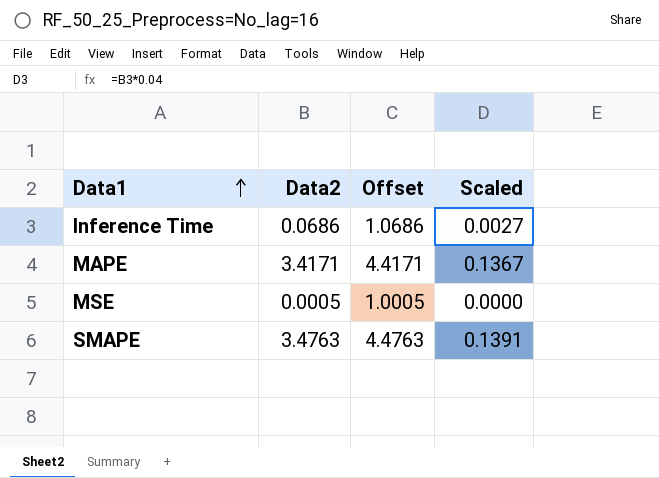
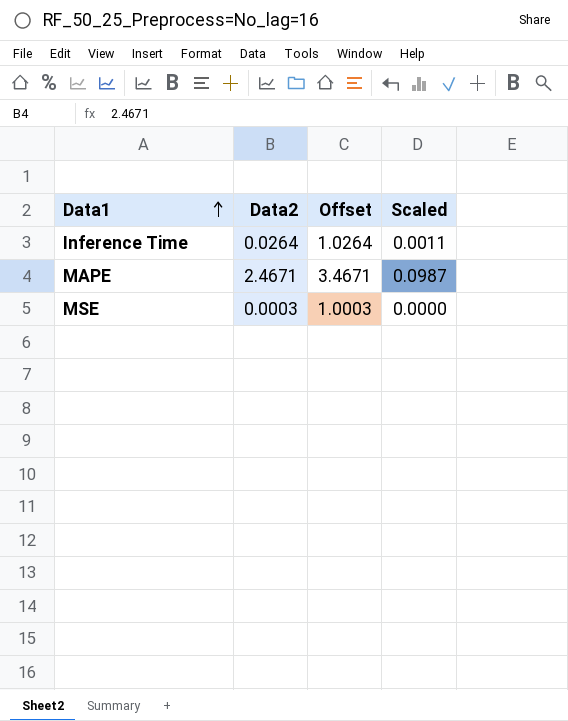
row SMAPE: 3.4763 | 4.4763 | 0.1391 -> none
Inference Time | Data2: 0.0686 -> 0.0264
Inference Time | Offset: 1.0686 -> 1.0264
Inference Time | Scaled: 0.0027 -> 0.0011
MAPE | Data2: 3.4171 -> 2.4671
MAPE | Offset: 4.4171 -> 3.4671
MAPE | Scaled: 0.1367 -> 0.0987
MSE | Data2: 0.0005 -> 0.0003
MSE | Offset: 1.0005 -> 1.0003

